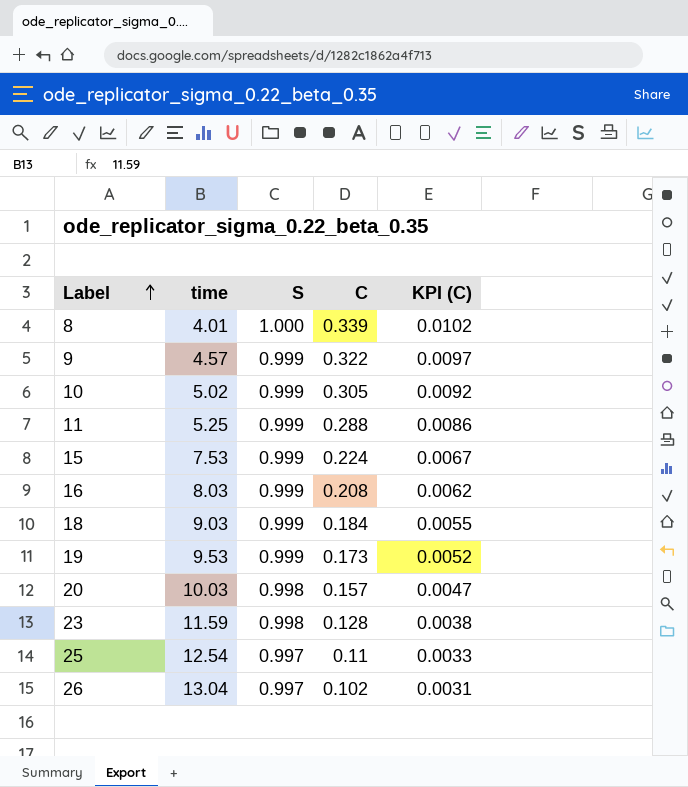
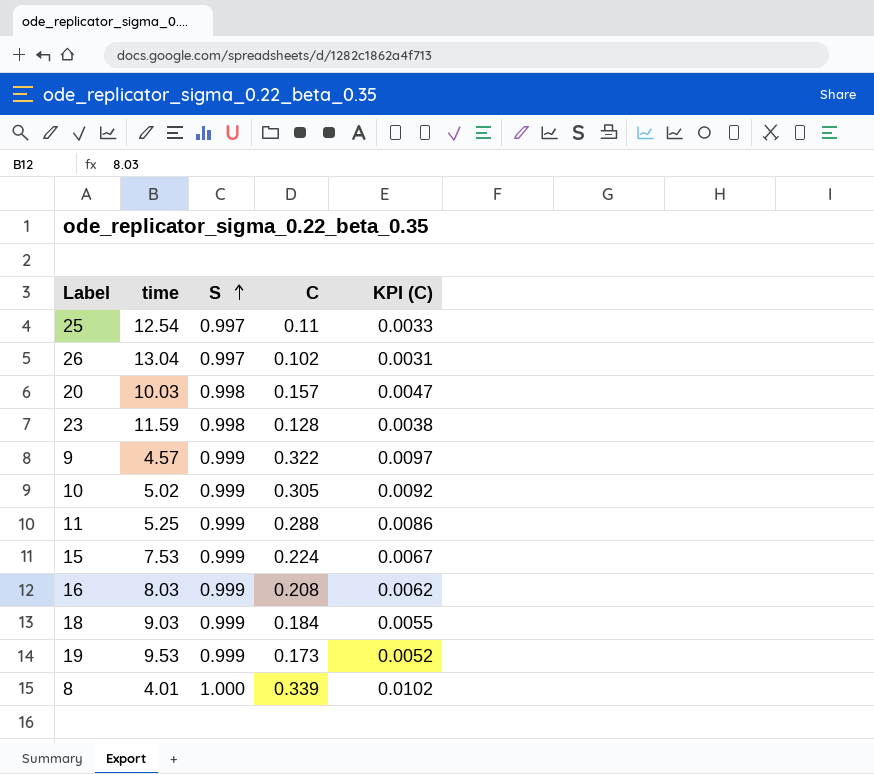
row order: Label ascending -> S ascending

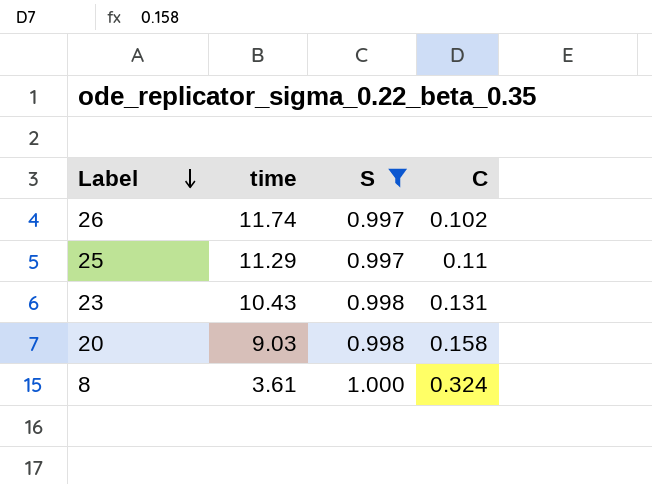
filter: none -> S != 0.999
row order: S ascending -> Label descending
column KPI (C) | formula: [C] * 0.03 -> none
26 | time: 13.04 -> 11.74
25 | time: 12.54 -> 11.29
23 | time: 11.59 -> 10.43
23 | C: 0.128 -> 0.131
20 | time: 10.03 -> 9.03
20 | C: 0.157 -> 0.158
8 | time: 4.01 -> 3.61
8 | C: 0.339 -> 0.324

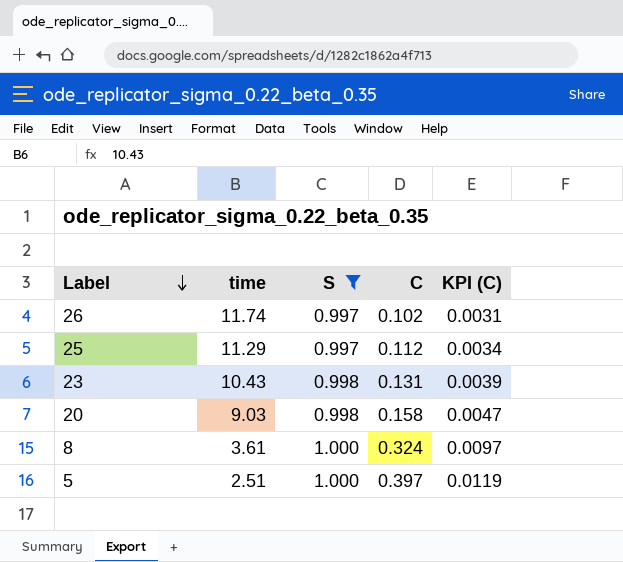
column KPI (C) | formula: none -> [C] * 0.03
25 | C: 0.11 -> 0.112
row 5: none -> 2.51 | 1.000 | 0.397 | 0.0119

